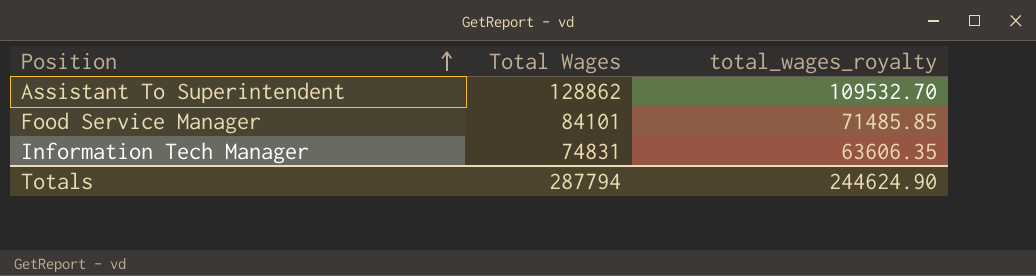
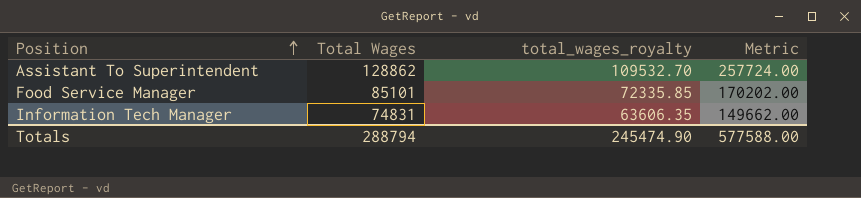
column Metric | formula: none -> [Total Wages] * 2
Food Service Manager | Total Wages: 84101 -> 85101
Food Service Manager | total_wages_royalty: 71485.85 -> 72335.85
Totals | Total Wages: 287794 -> 288794
Totals | total_wages_royalty: 244624.90 -> 245474.90

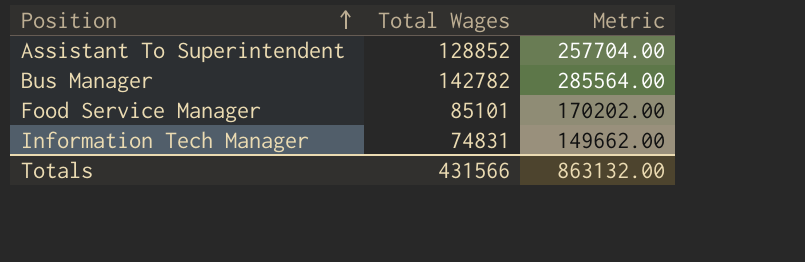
column total_wages_royalty | formula: [Total Wages] * 0.85 -> none
Assistant To Superintendent | Total Wages: 128862 -> 128852
Assistant To Superintendent | Metric: 257724.00 -> 257704.00
row Bus Manager: none -> 142782 | 285564.00
Totals | Total Wages: 288794 -> 431566
Totals | Metric: 577588.00 -> 863132.00

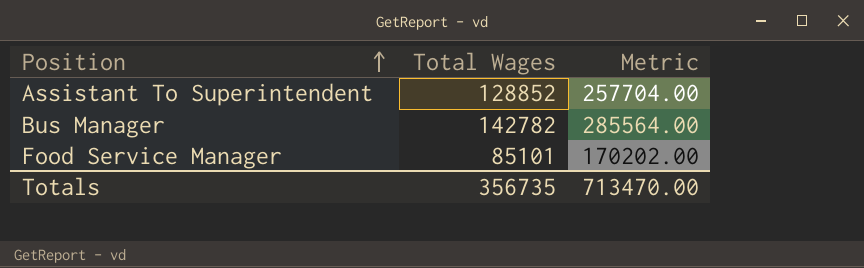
row Information Tech Manager: 74831 | 149662.00 -> none
Totals | Total Wages: 431566 -> 356735
Totals | Metric: 863132.00 -> 713470.00

